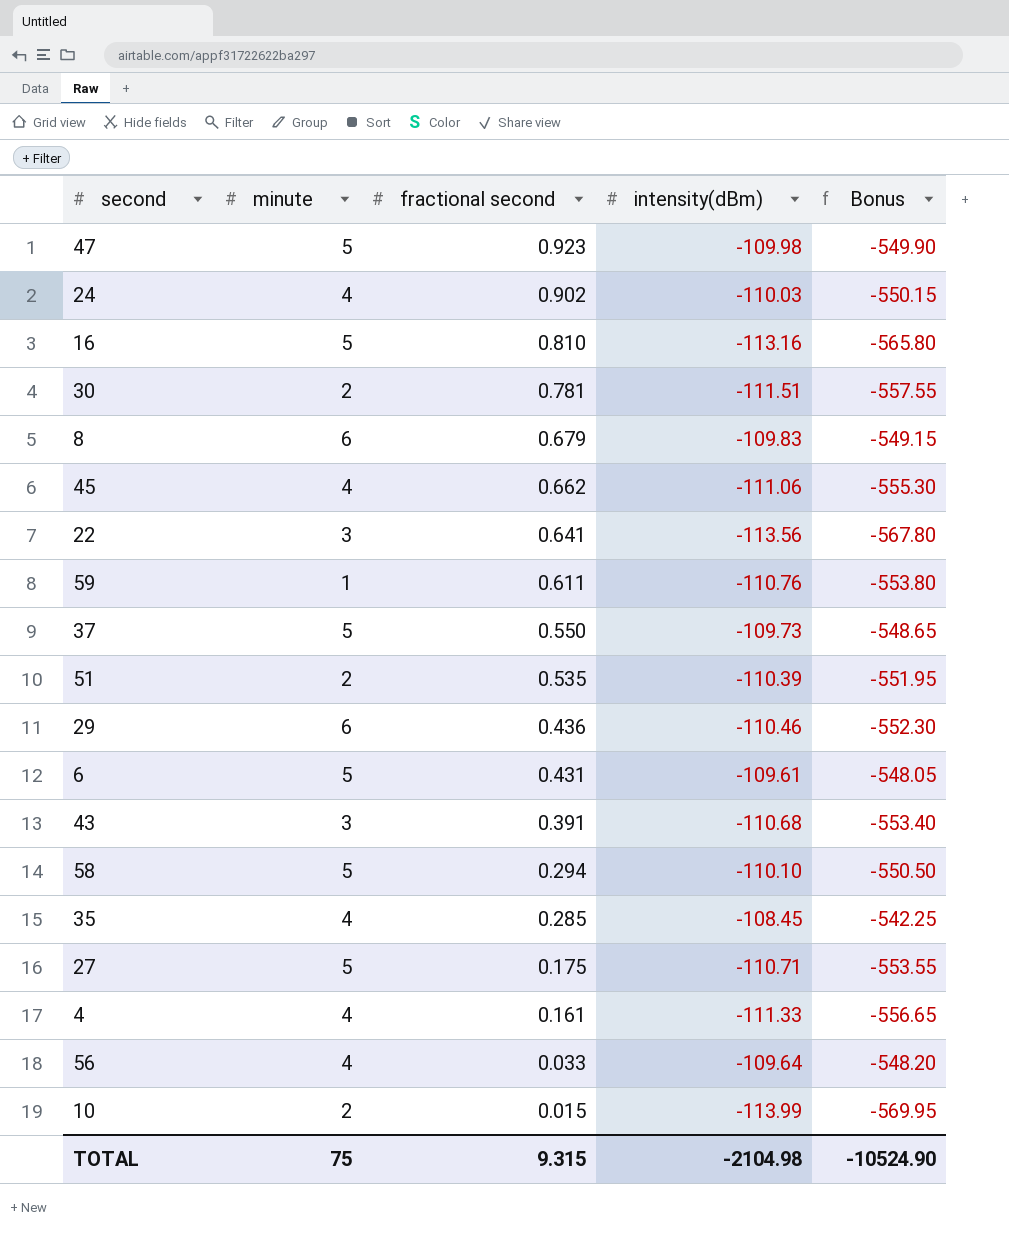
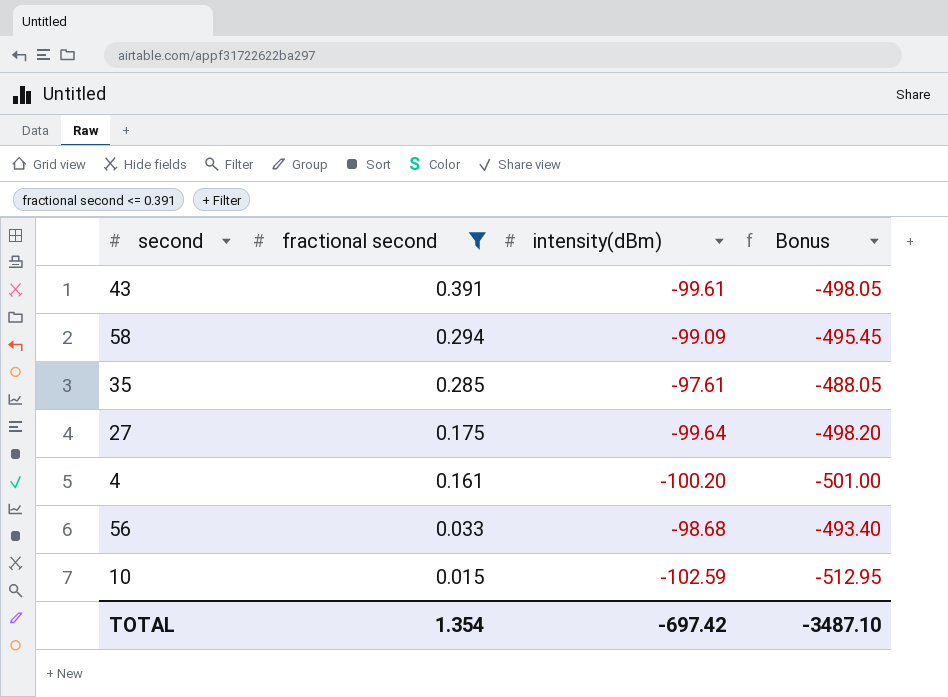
filter: none -> fractional second <= 0.391
column minute | position: 2 -> none
43 | intensity(dBm): -110.68 -> -99.61
43 | Bonus: -553.40 -> -498.05
58 | intensity(dBm): -110.10 -> -99.09
58 | Bonus: -550.50 -> -495.45
35 | intensity(dBm): -108.45 -> -97.61
35 | Bonus: -542.25 -> -488.05
27 | intensity(dBm): -110.71 -> -99.64
27 | Bonus: -553.55 -> -498.20
4 | intensity(dBm): -111.33 -> -100.20
4 | Bonus: -556.65 -> -501.00
56 | intensity(dBm): -109.64 -> -98.68
56 | Bonus: -548.20 -> -493.40
10 | intensity(dBm): -113.99 -> -102.59
10 | Bonus: -569.95 -> -512.95
TOTAL | fractional second: 9.315 -> 1.354
TOTAL | intensity(dBm): -2104.98 -> -697.42
TOTAL | Bonus: -10524.90 -> -3487.10

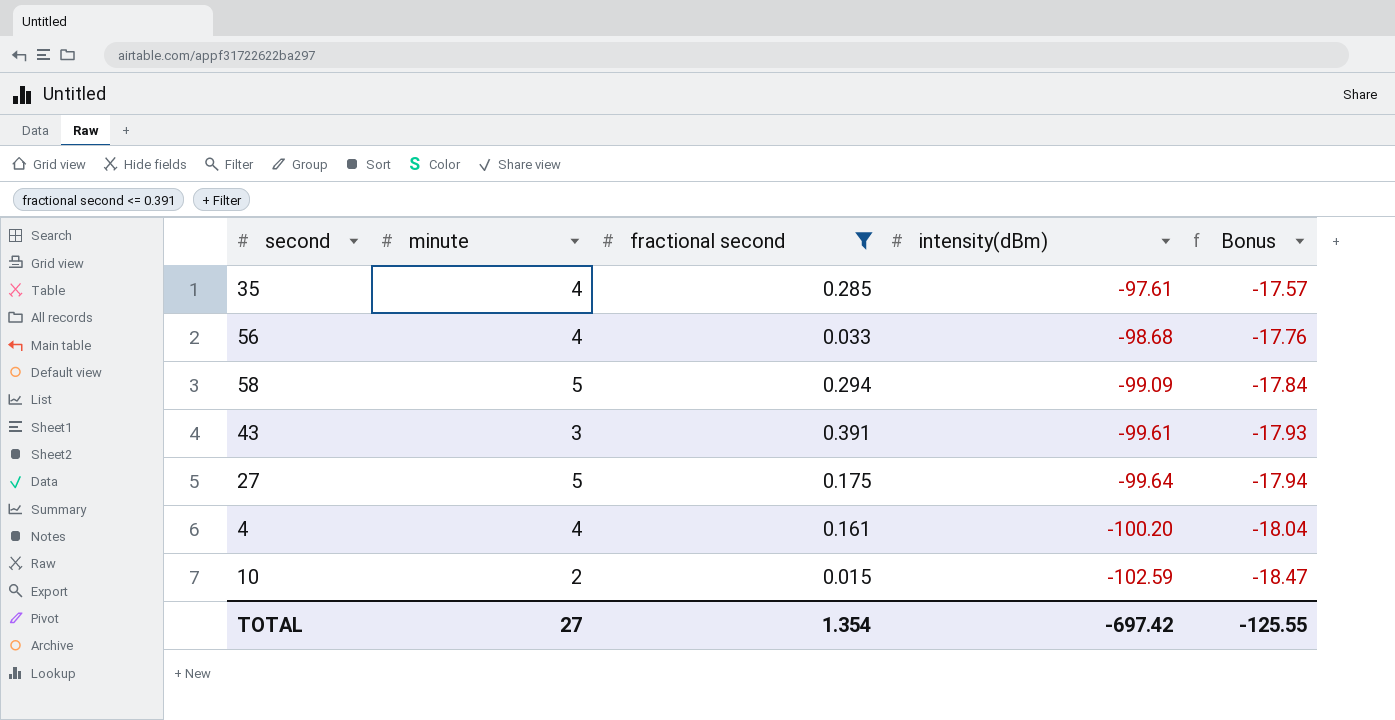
row order: fractional second descending -> intensity(dBm) descending
column minute | position: none -> 2
column Bonus | formula: [intensity(dBm)] * 5 -> [intensity(dBm)] * 0.18
TOTAL | Bonus: -3487.10 -> -125.55

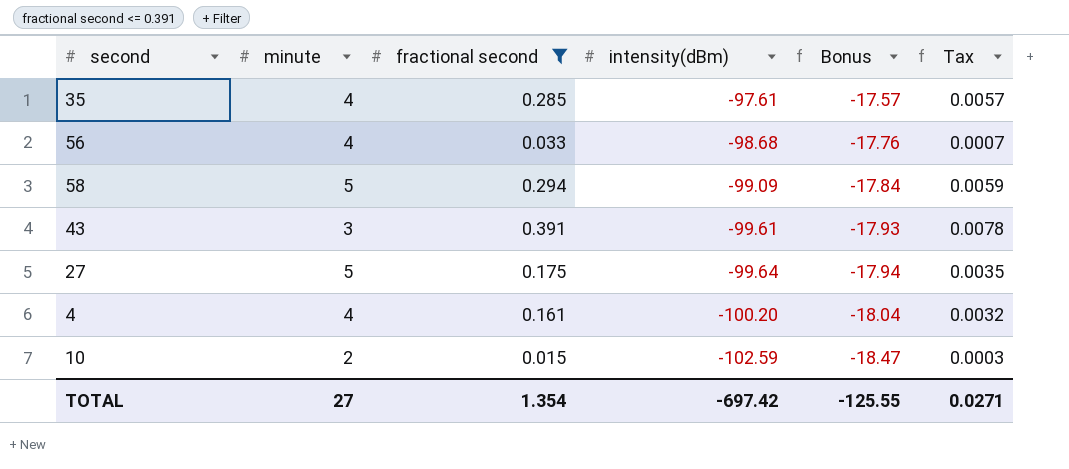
column Tax | formula: none -> [fractional second] * 0.02

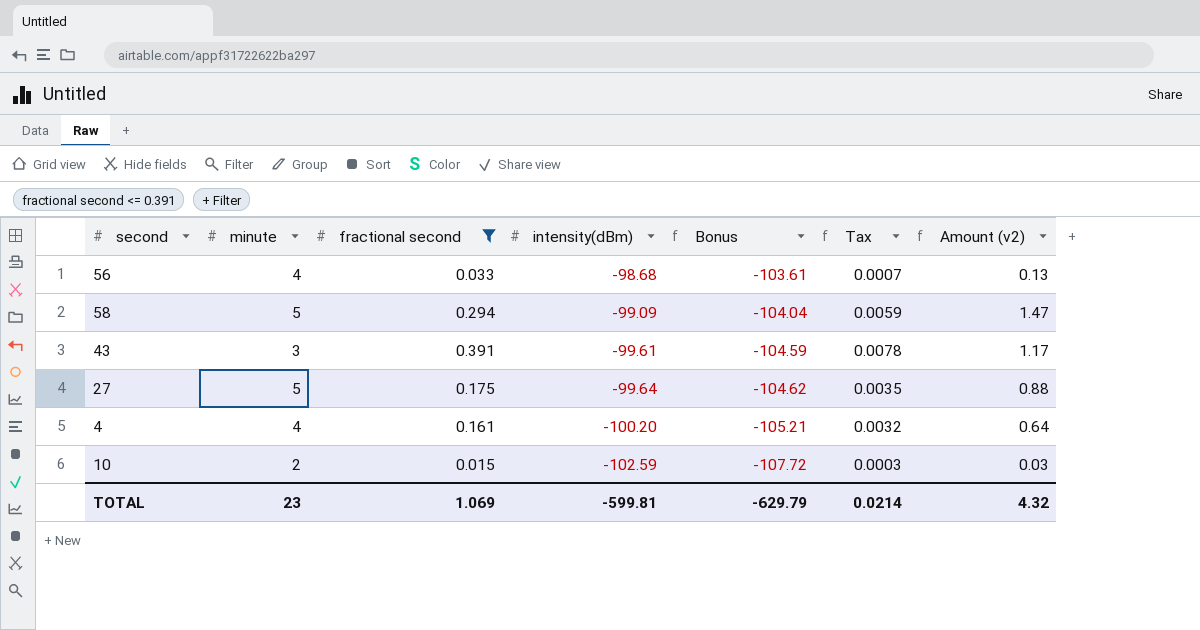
column Bonus | formula: [intensity(dBm)] * 0.18 -> [intensity(dBm)] * 1.05
column Amount (v2) | formula: none -> [minute] * [fractional second]
row 35: 4 | 0.285 | -97.61 | -17.57 | 0.0057 -> none
TOTAL | minute: 27 -> 23
TOTAL | fractional second: 1.354 -> 1.069
TOTAL | intensity(dBm): -697.42 -> -599.81
TOTAL | Bonus: -125.55 -> -629.79
TOTAL | Tax: 0.0271 -> 0.0214

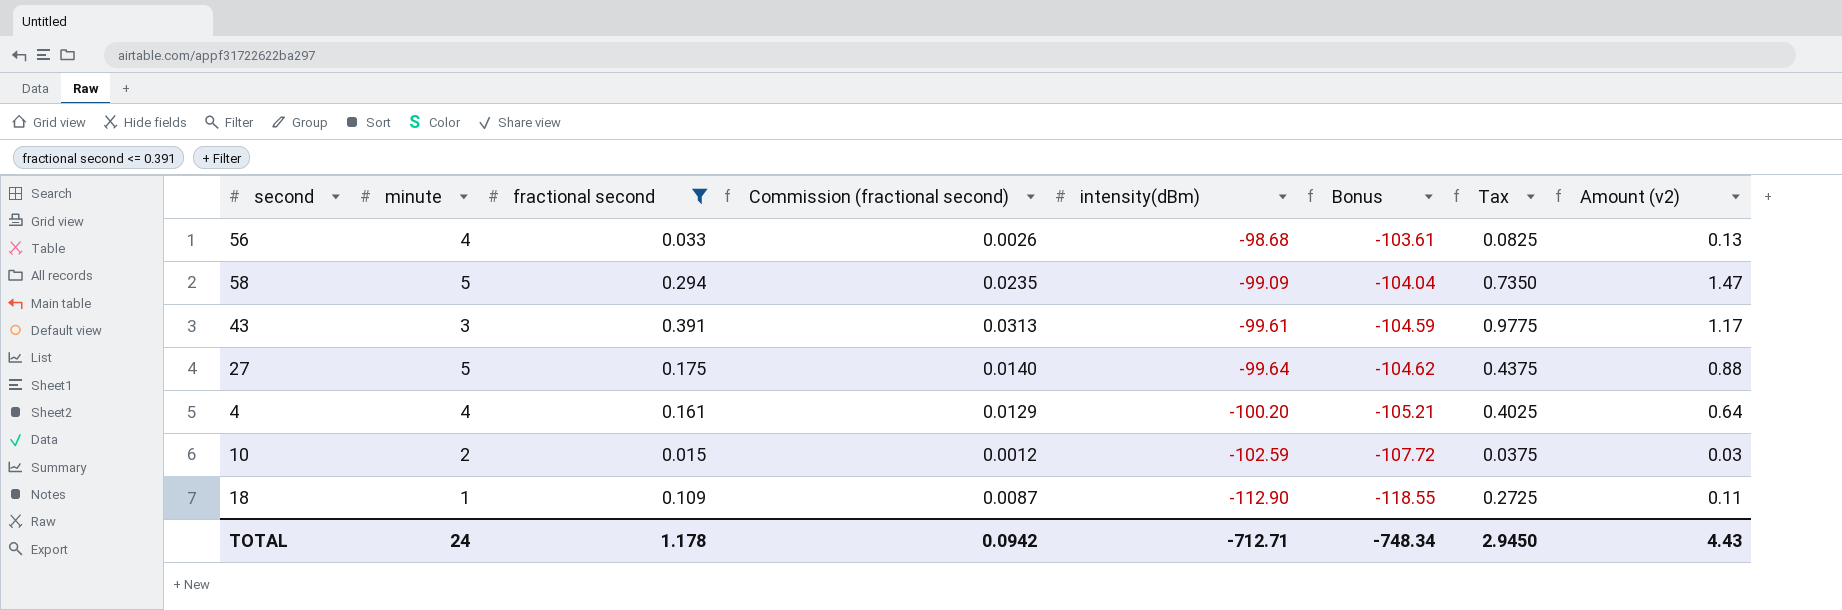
column Commission (fractional second) | formula: none -> [fractional second] * 0.08
column Tax | formula: [fractional second] * 0.02 -> [fractional second] * 2.5
row 18: none -> 1 | 0.109 | 0.0087 | -112.90 | -118.55 | 0.2725 | 0.11
TOTAL | minute: 23 -> 24
TOTAL | fractional second: 1.069 -> 1.178
TOTAL | intensity(dBm): -599.81 -> -712.71
TOTAL | Bonus: -629.79 -> -748.34
TOTAL | Tax: 0.0214 -> 2.9450
TOTAL | Amount (v2): 4.32 -> 4.43

